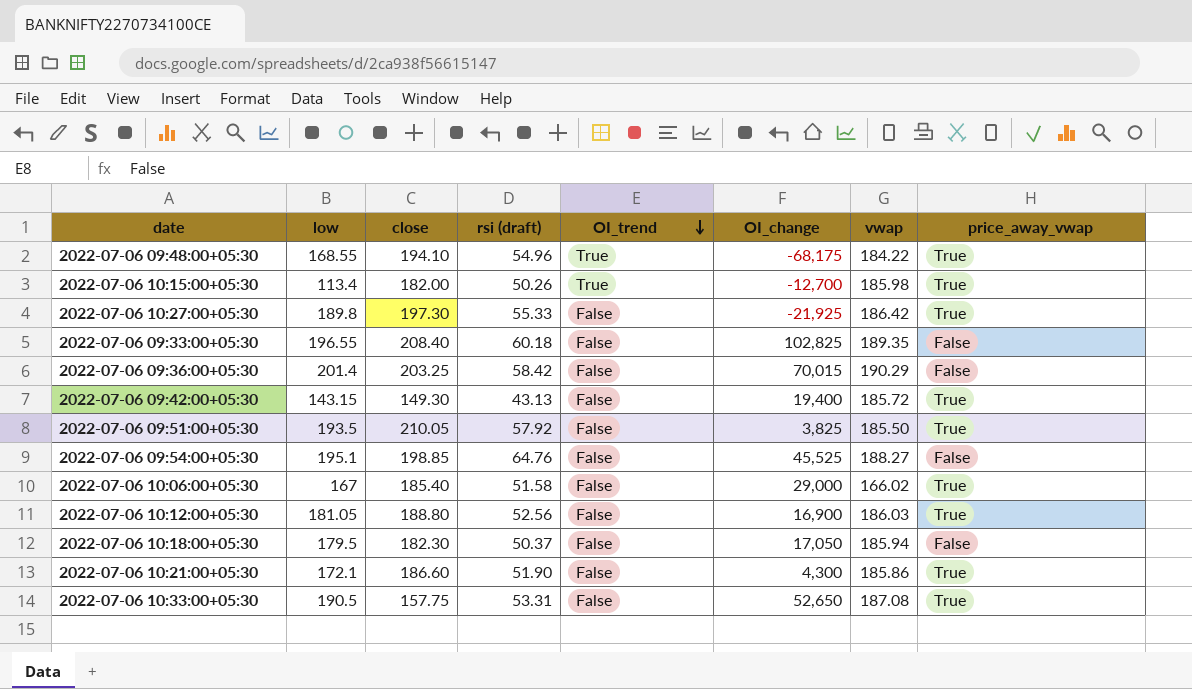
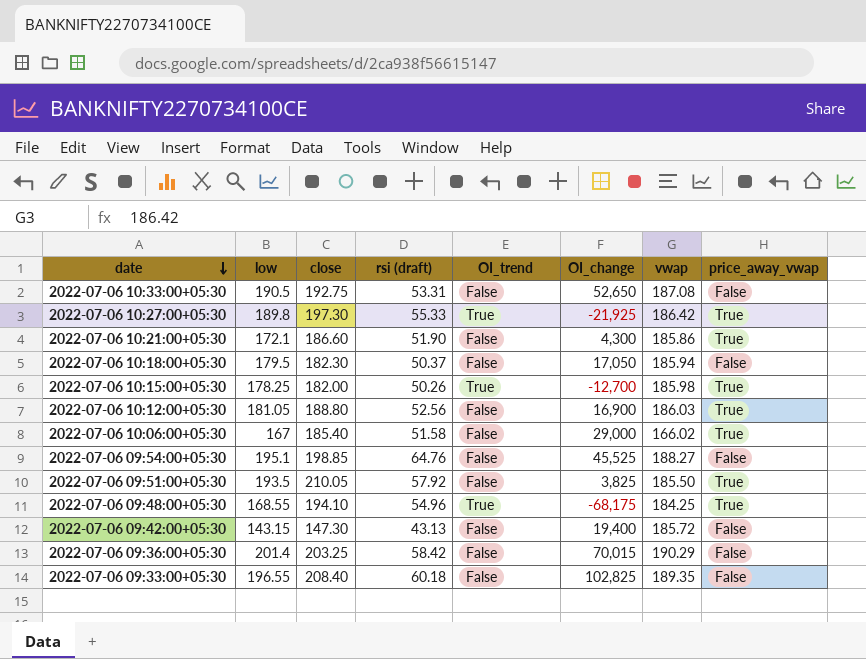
row order: OI_trend descending -> date descending
2022-07-06 10:33:00+05:30 | close: 157.75 -> 192.75
2022-07-06 10:33:00+05:30 | price_away_vwap: True -> False
2022-07-06 10:27:00+05:30 | OI_trend: False -> True
2022-07-06 10:15:00+05:30 | low: 113.4 -> 178.25
2022-07-06 09:48:00+05:30 | vwap: 184.22 -> 184.25
2022-07-06 09:42:00+05:30 | close: 149.30 -> 147.30
2022-07-06 09:42:00+05:30 | price_away_vwap: True -> False

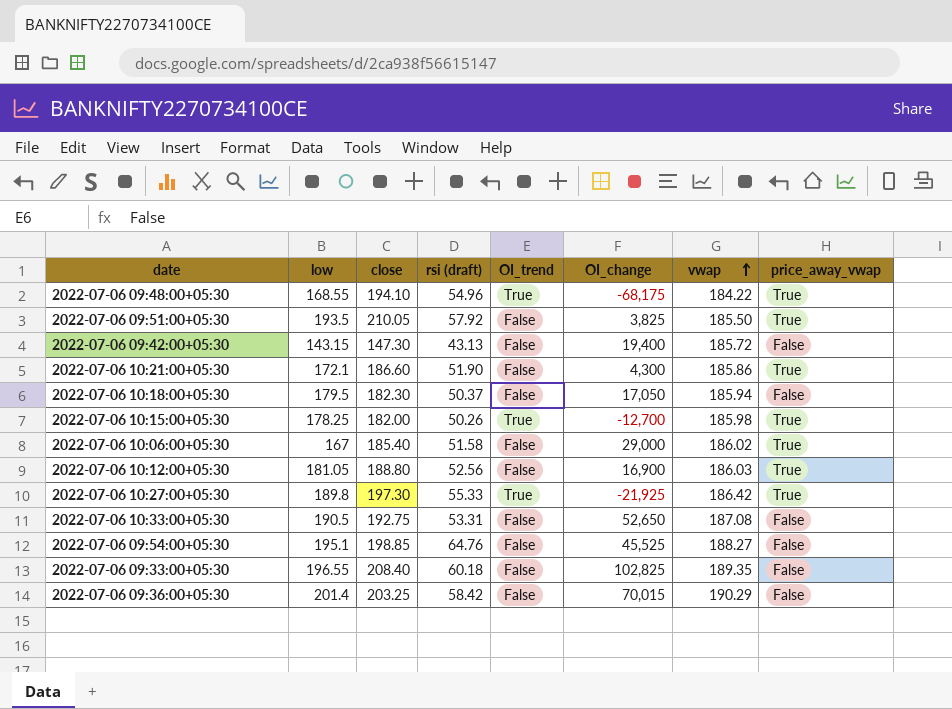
row order: date descending -> vwap ascending
2022-07-06 09:48:00+05:30 | vwap: 184.25 -> 184.22
2022-07-06 10:06:00+05:30 | vwap: 166.02 -> 186.02

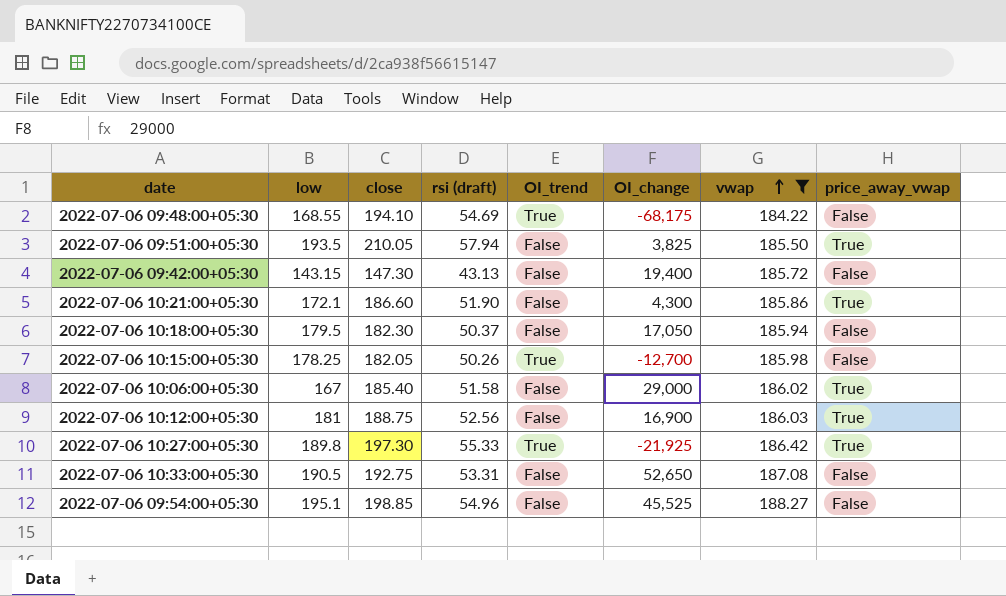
filter: none -> vwap <= 188.27
2022-07-06 09:48:00+05:30 | rsi (draft): 54.96 -> 54.69
2022-07-06 09:48:00+05:30 | price_away_vwap: True -> False
2022-07-06 09:51:00+05:30 | rsi (draft): 57.92 -> 57.94
2022-07-06 10:15:00+05:30 | close: 182.00 -> 182.05
2022-07-06 10:15:00+05:30 | price_away_vwap: True -> False
2022-07-06 10:12:00+05:30 | low: 181.05 -> 181
2022-07-06 10:12:00+05:30 | close: 188.80 -> 188.75
2022-07-06 09:54:00+05:30 | rsi (draft): 64.76 -> 54.96

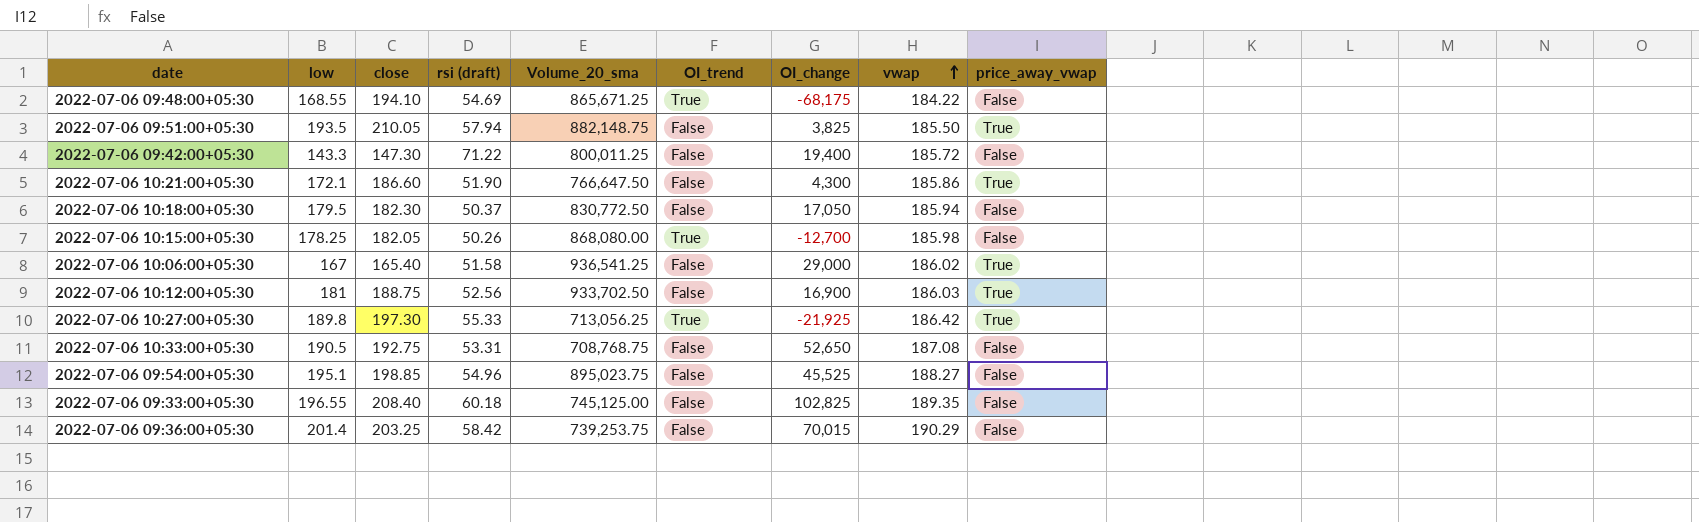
filter: vwap <= 188.27 -> none
column Volume_20_sma | position: none -> 5
2022-07-06 09:42:00+05:30 | low: 143.15 -> 143.3
2022-07-06 09:42:00+05:30 | rsi (draft): 43.13 -> 71.22
2022-07-06 10:06:00+05:30 | close: 185.40 -> 165.40

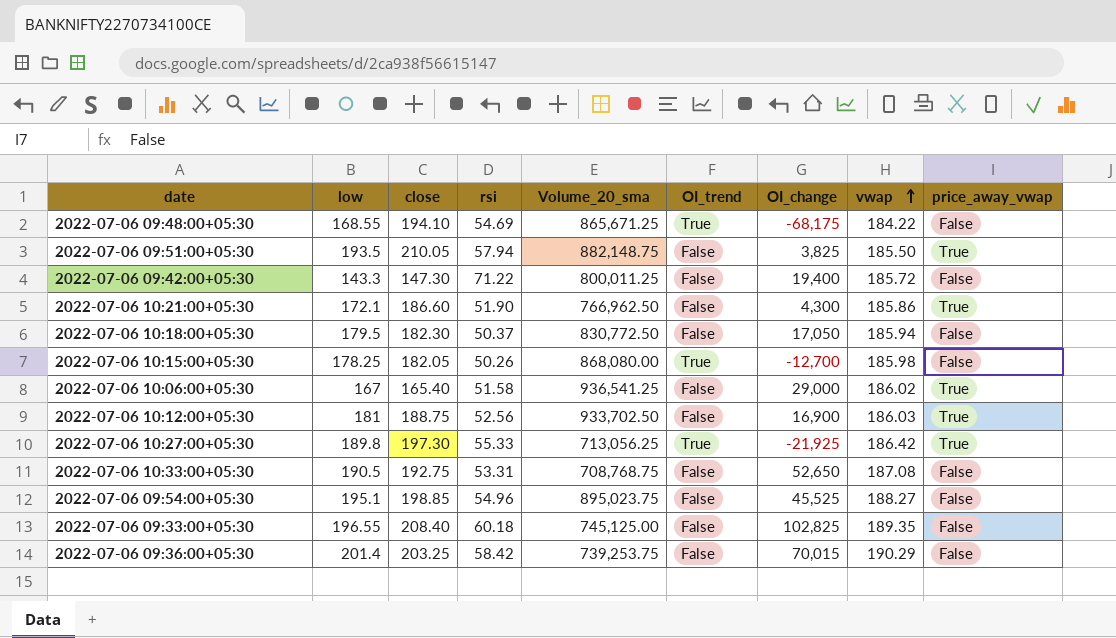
column name: rsi (draft) -> rsi
2022-07-06 10:21:00+05:30 | Volume_20_sma: 766,647.50 -> 766,962.50

